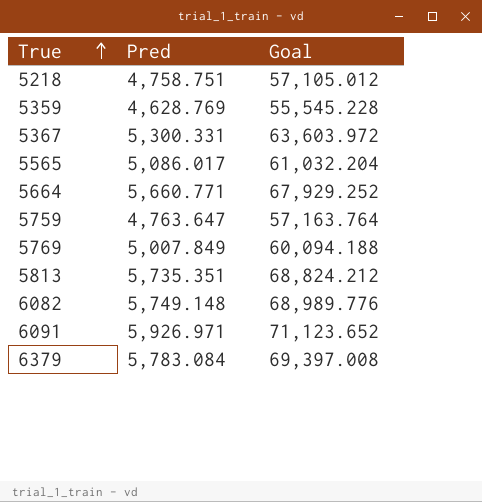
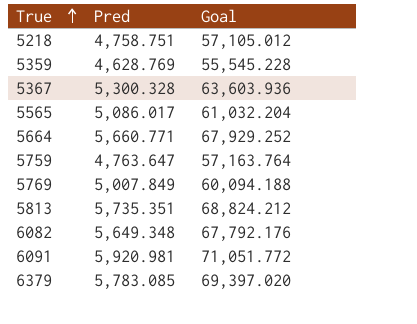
5367 | Pred: 5,300.331 -> 5,300.328
5367 | Goal: 63,603.972 -> 63,603.936
6082 | Pred: 5,749.148 -> 5,649.348
6082 | Goal: 68,989.776 -> 67,792.176
6091 | Pred: 5,926.971 -> 5,920.981
6091 | Goal: 71,123.652 -> 71,051.772
6379 | Pred: 5,783.084 -> 5,783.085
6379 | Goal: 69,397.008 -> 69,397.020

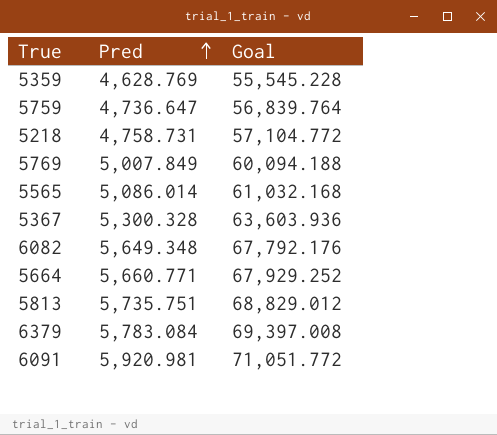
row order: True ascending -> Pred ascending
5759 | Pred: 4,763.647 -> 4,736.647
5759 | Goal: 57,163.764 -> 56,839.764
5218 | Pred: 4,758.751 -> 4,758.731
5218 | Goal: 57,105.012 -> 57,104.772
5565 | Pred: 5,086.017 -> 5,086.014
5565 | Goal: 61,032.204 -> 61,032.168
5813 | Pred: 5,735.351 -> 5,735.751
5813 | Goal: 68,824.212 -> 68,829.012
6379 | Pred: 5,783.085 -> 5,783.084
6379 | Goal: 69,397.020 -> 69,397.008

